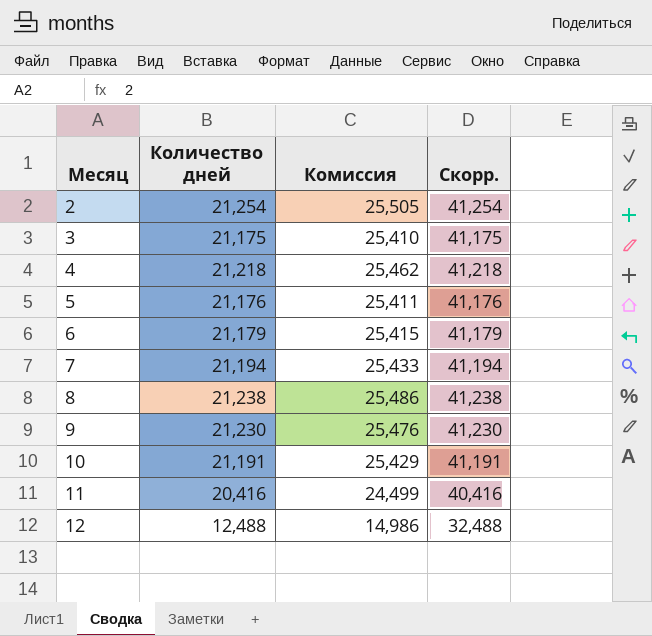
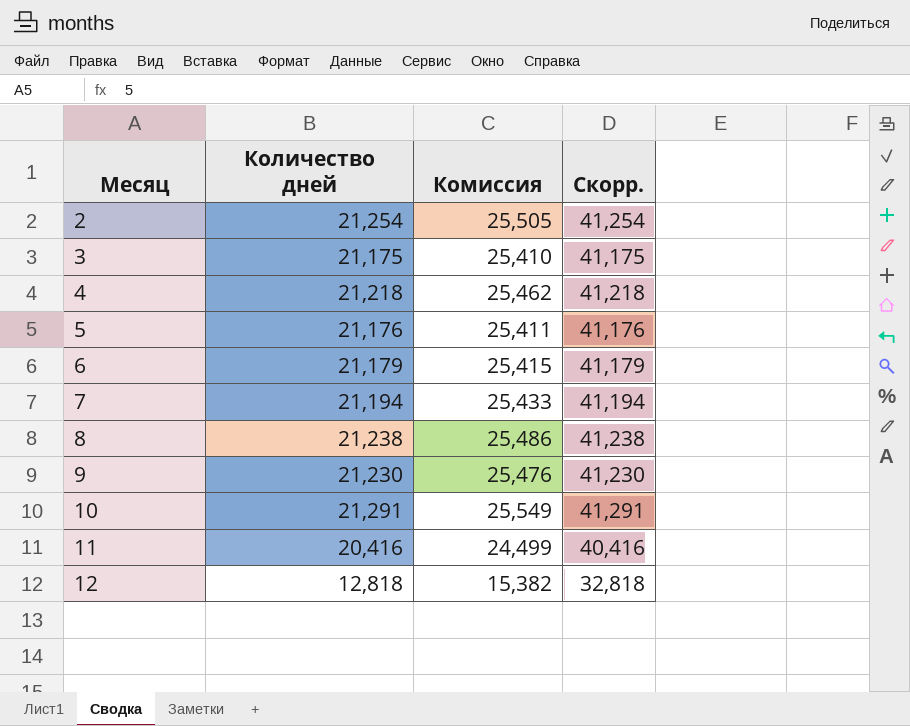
10 | Количество дней: 21,191 -> 21,291
10 | Комиссия: 25,429 -> 25,549
10 | Скорр.: 41,191 -> 41,291
12 | Количество дней: 12,488 -> 12,818
12 | Комиссия: 14,986 -> 15,382
12 | Скорр.: 32,488 -> 32,818

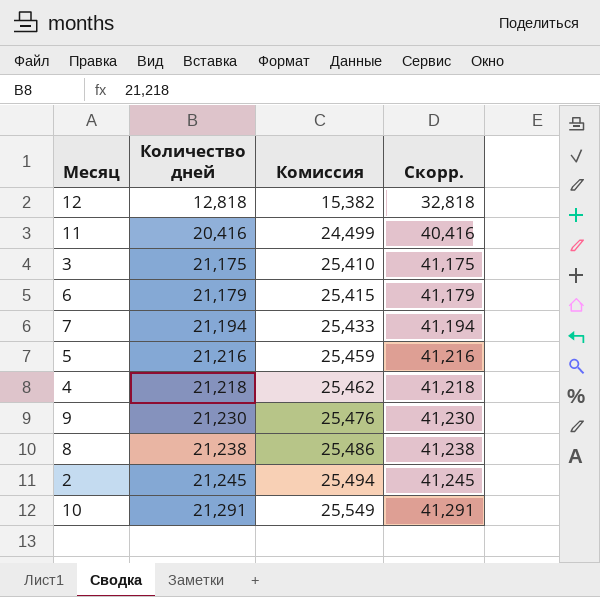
row order: Месяц ascending -> Количество дней ascending
5 | Количество дней: 21,176 -> 21,216
5 | Комиссия: 25,411 -> 25,459
5 | Скорр.: 41,176 -> 41,216
2 | Количество дней: 21,254 -> 21,245
2 | Комиссия: 25,505 -> 25,494
2 | Скорр.: 41,254 -> 41,245

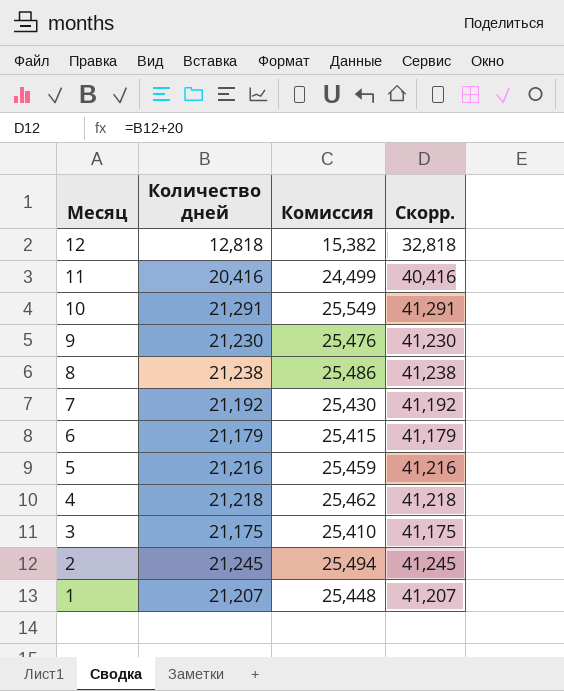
row order: Количество дней ascending -> Месяц descending
7 | Количество дней: 21,194 -> 21,192
7 | Комиссия: 25,433 -> 25,430
7 | Скорр.: 41,194 -> 41,192
row 1: none -> 21,207 | 25,448 | 41,207

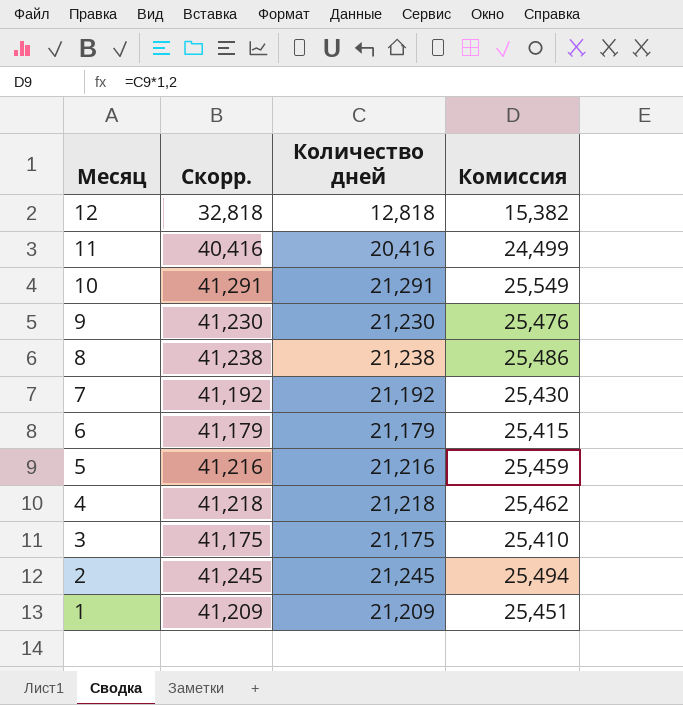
column Скорр. | position: 4 -> 2
1 | Скорр.: 41,207 -> 41,209
1 | Количество дней: 21,207 -> 21,209
1 | Комиссия: 25,448 -> 25,451

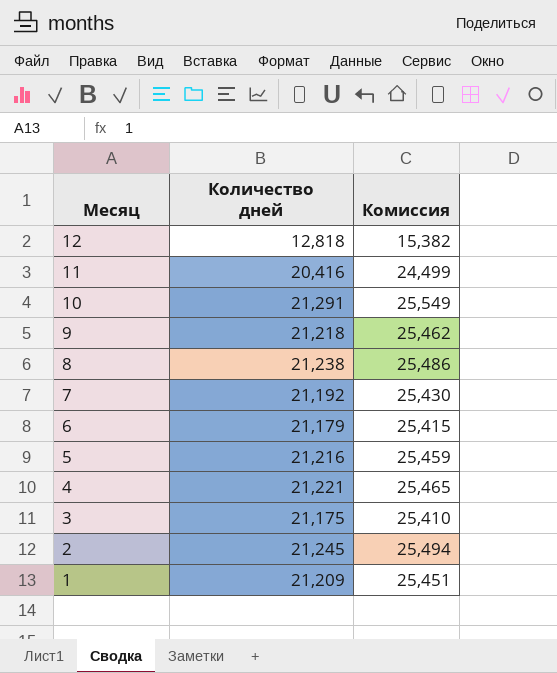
column Скорр. | formula: [Количество дней] + 20 -> none
9 | Количество дней: 21,230 -> 21,218
9 | Комиссия: 25,476 -> 25,462
4 | Количество дней: 21,218 -> 21,221
4 | Комиссия: 25,462 -> 25,465

